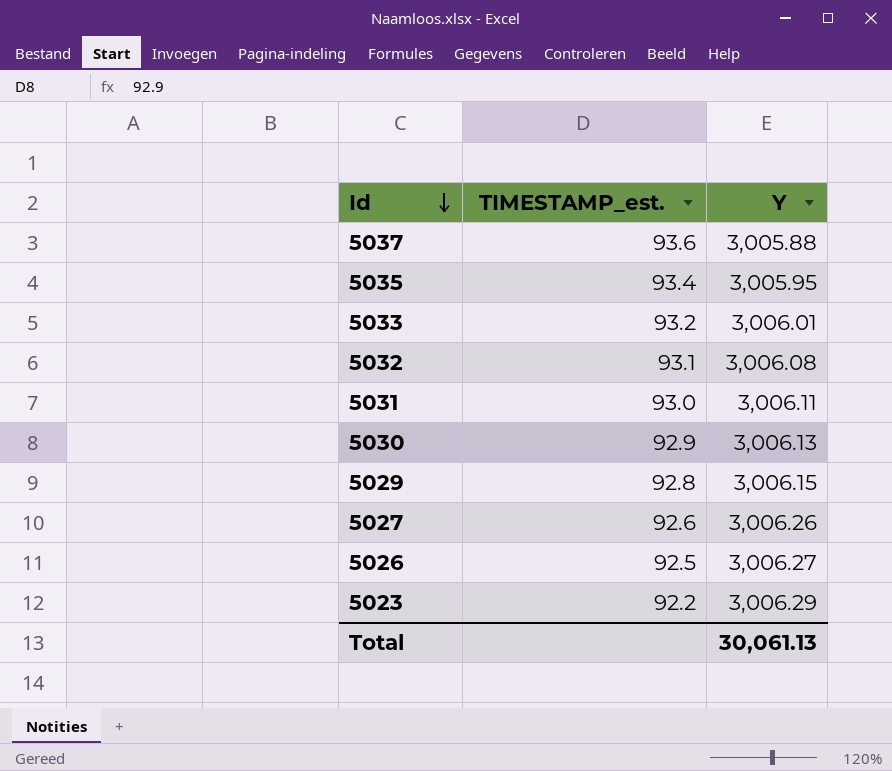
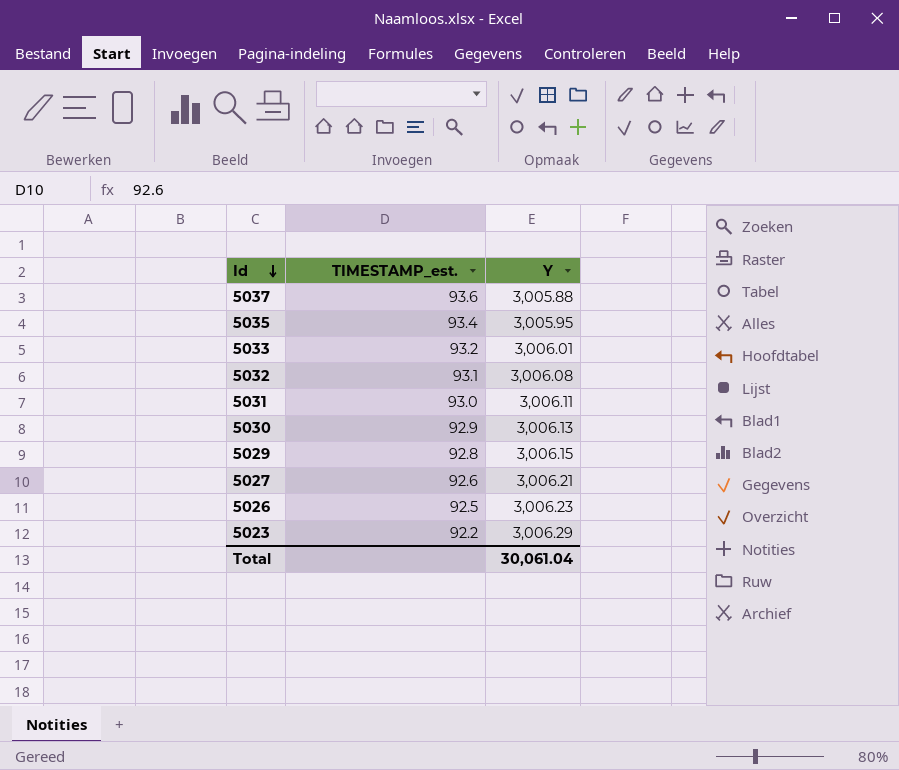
5027 | Y: 3,006.26 -> 3,006.21
5026 | Y: 3,006.27 -> 3,006.23
Total | Y: 30,061.13 -> 30,061.04

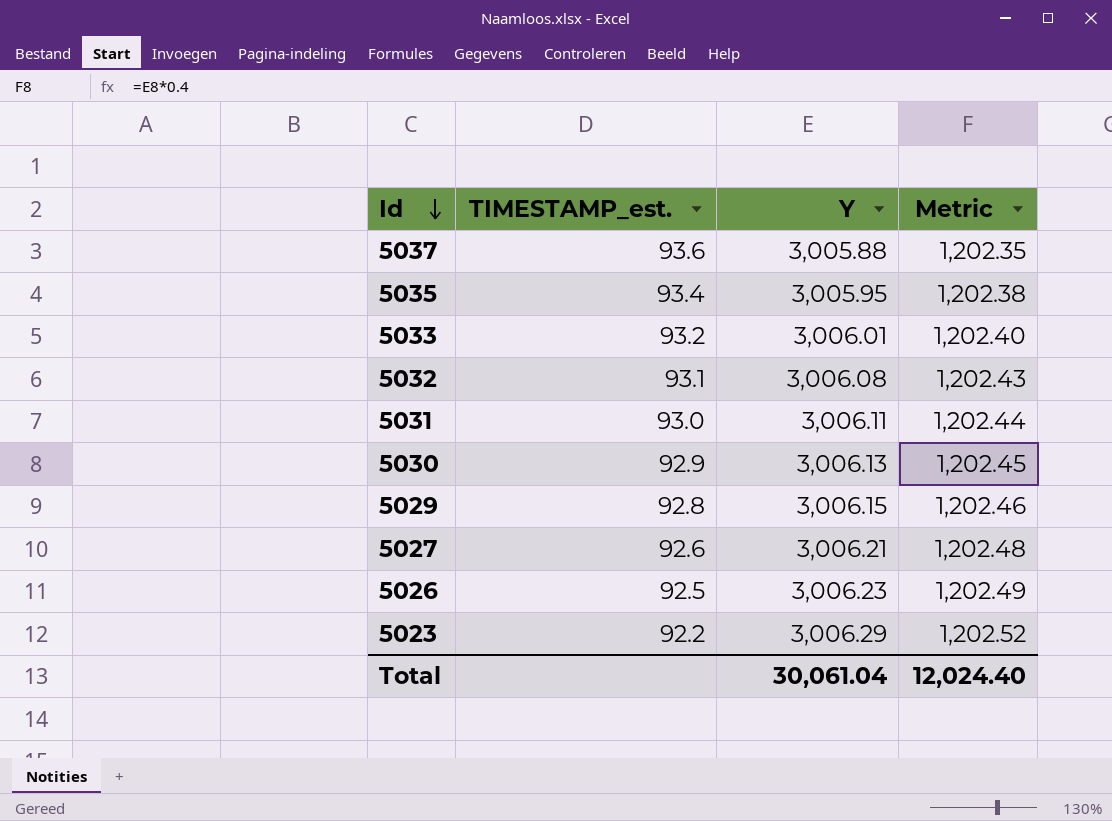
column Metric | formula: none -> [Y] * 0.4

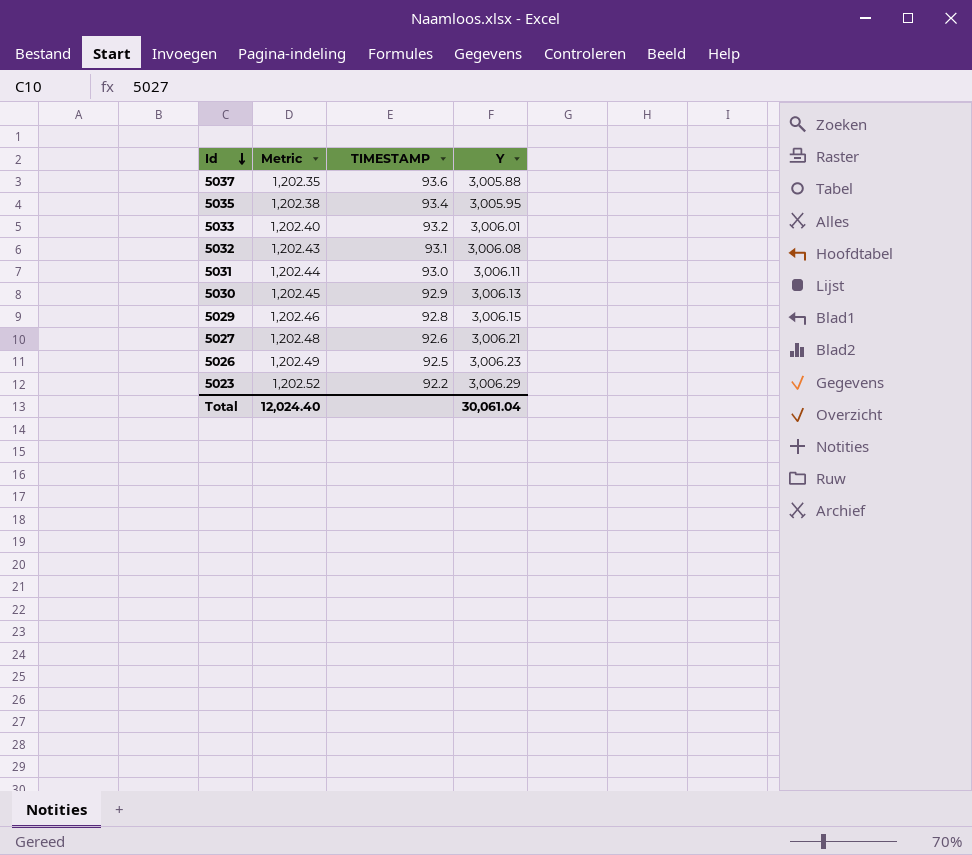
column Metric | position: 4 -> 2
column name: TIMESTAMP_est. -> TIMESTAMP

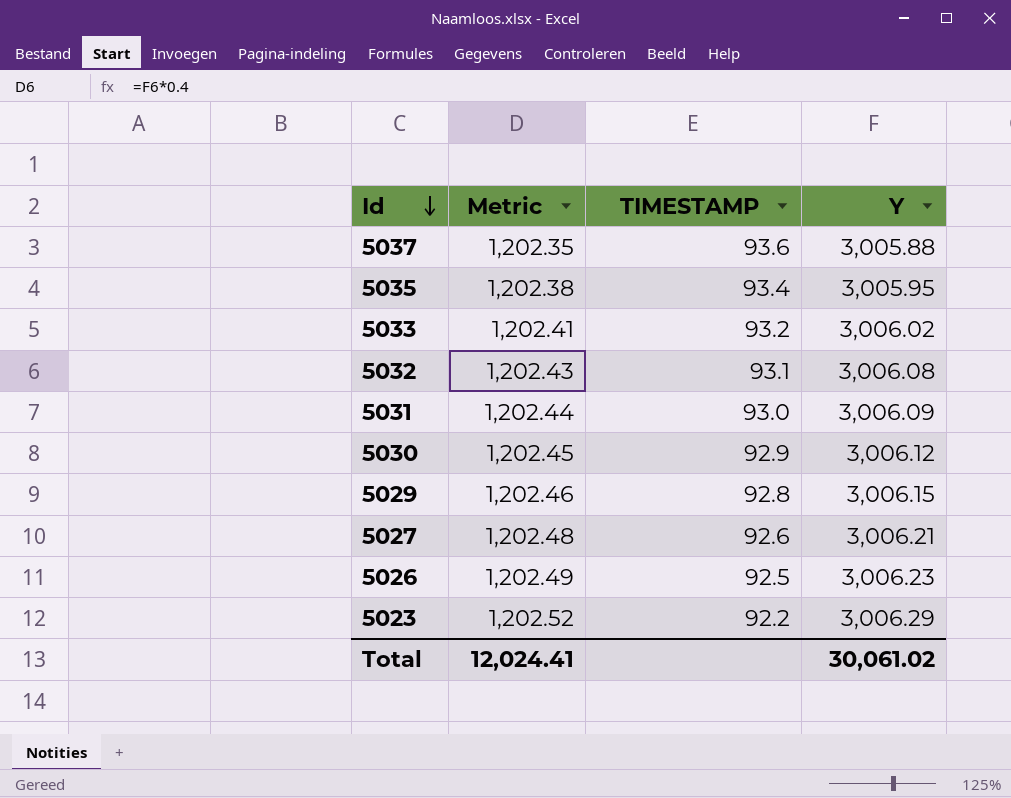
5033 | Metric: 1,202.40 -> 1,202.41
5033 | Y: 3,006.01 -> 3,006.02
5031 | Y: 3,006.11 -> 3,006.09
5030 | Y: 3,006.13 -> 3,006.12
Total | Metric: 12,024.40 -> 12,024.41
Total | Y: 30,061.04 -> 30,061.02

